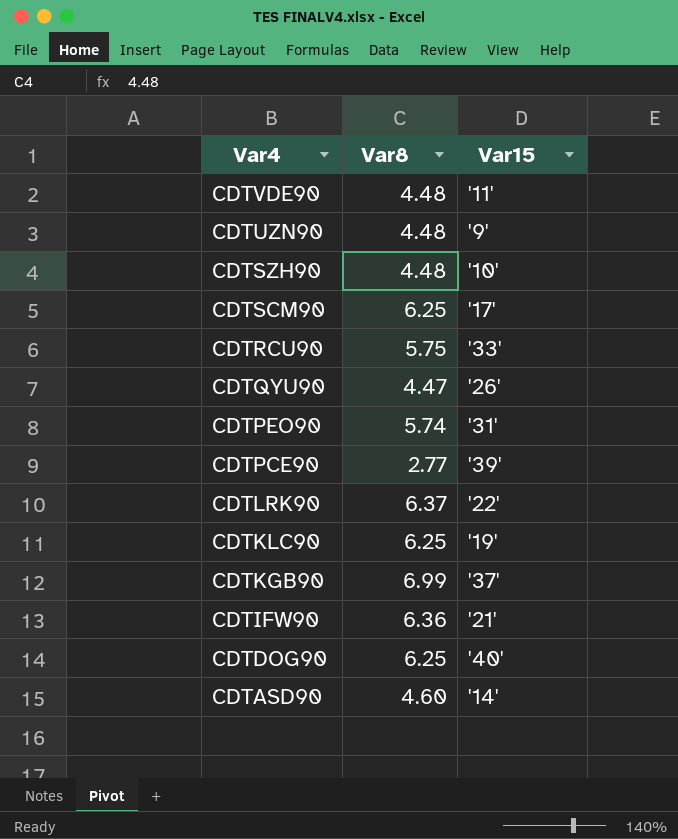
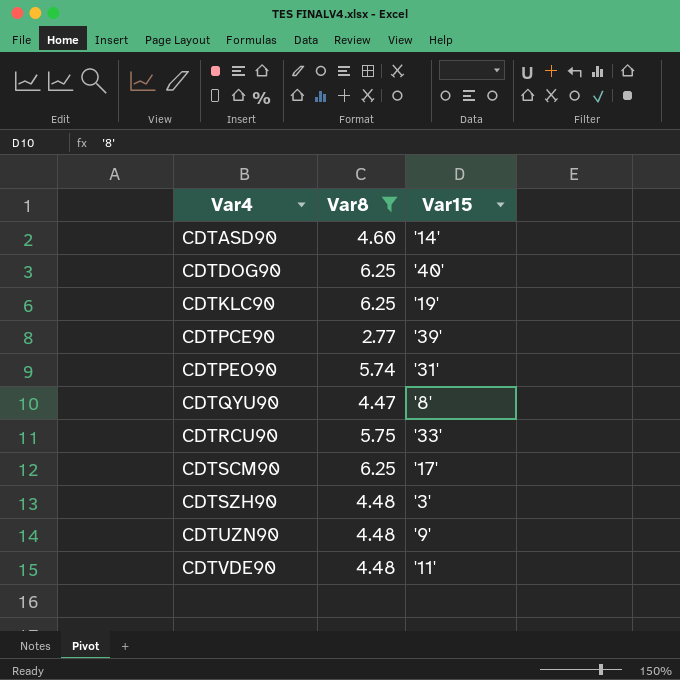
filter: none -> Var8 <= 6.25
row order: Var4 descending -> Var4 ascending
CDTQYU90 | Var15: '26' -> '8'
CDTSZH90 | Var15: '10' -> '3'

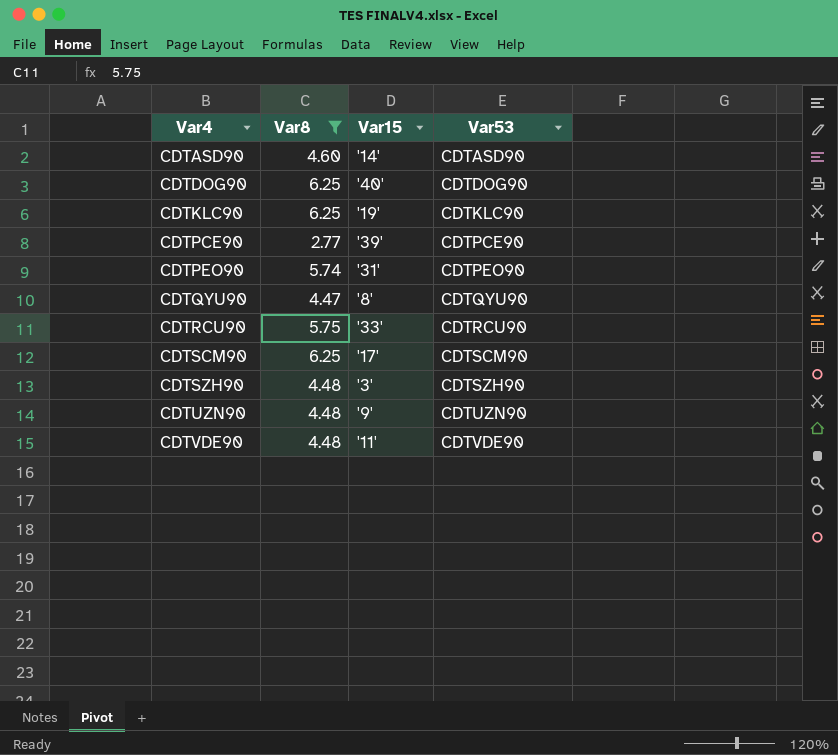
column Var53 | position: none -> 4

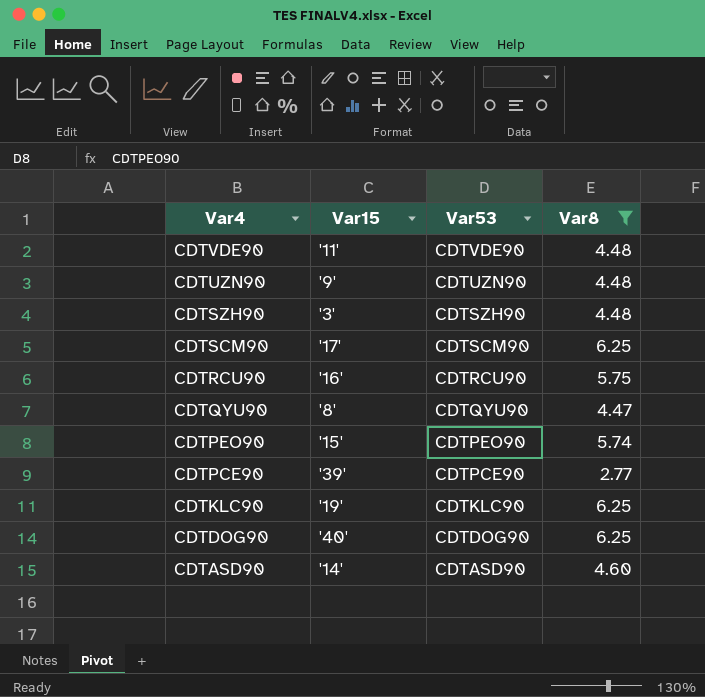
row order: Var4 ascending -> Var4 descending
column Var8 | position: 2 -> 4
CDTRCU90 | Var15: '33' -> '16'
CDTPEO90 | Var15: '31' -> '15'

